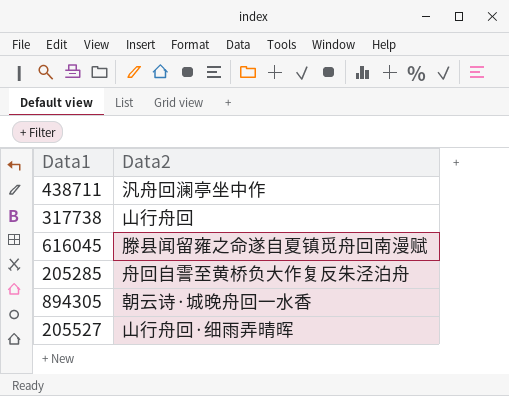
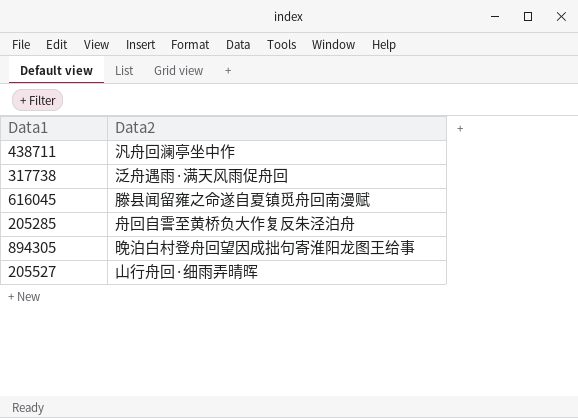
317738 | Data2: 山行舟回 -> 泛舟遇雨·满天风雨促舟回
894305 | Data2: 朝云诗·城晚舟回一水香 -> 晚泊白村登舟回望因成拙句寄淮阳龙图王给事

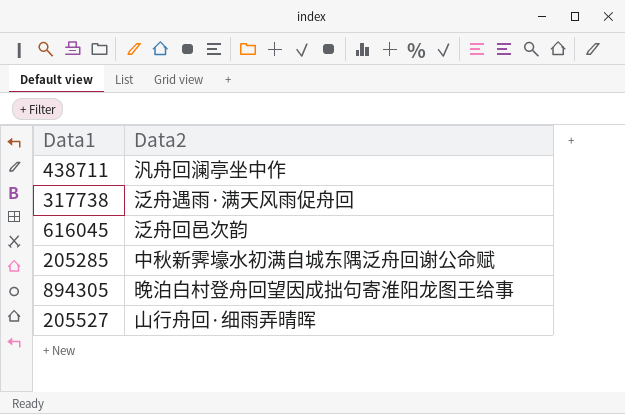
616045 | Data2: 滕县闻留雍之命遂自夏镇觅舟回南漫赋 -> 泛舟回邑次韵
205285 | Data2: 舟回自霅至黄桥负大作复反朱泾泊舟 -> 中秋新霁壕水初满自城东隅泛舟回谢公命赋

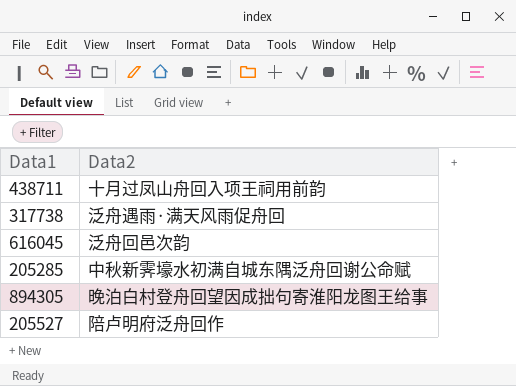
438711 | Data2: 汎舟回澜亭坐中作 -> 十月过凤山舟回入项王祠用前韵
205527 | Data2: 山行舟回·细雨弄晴晖 -> 陪卢明府泛舟回作

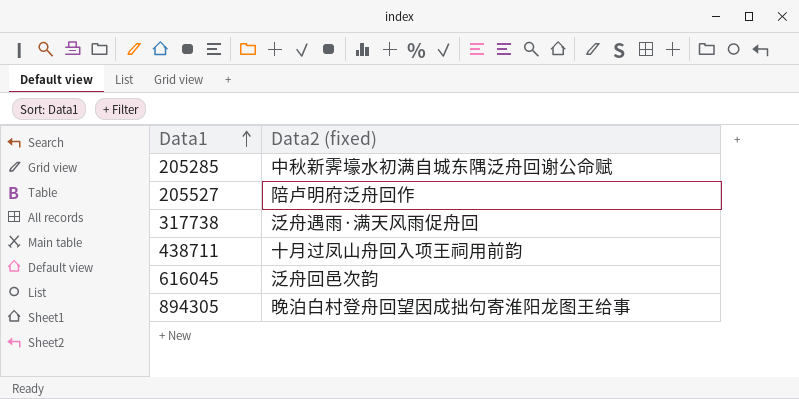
row order: none -> Data1 ascending
column name: Data2 -> Data2 (fixed)

